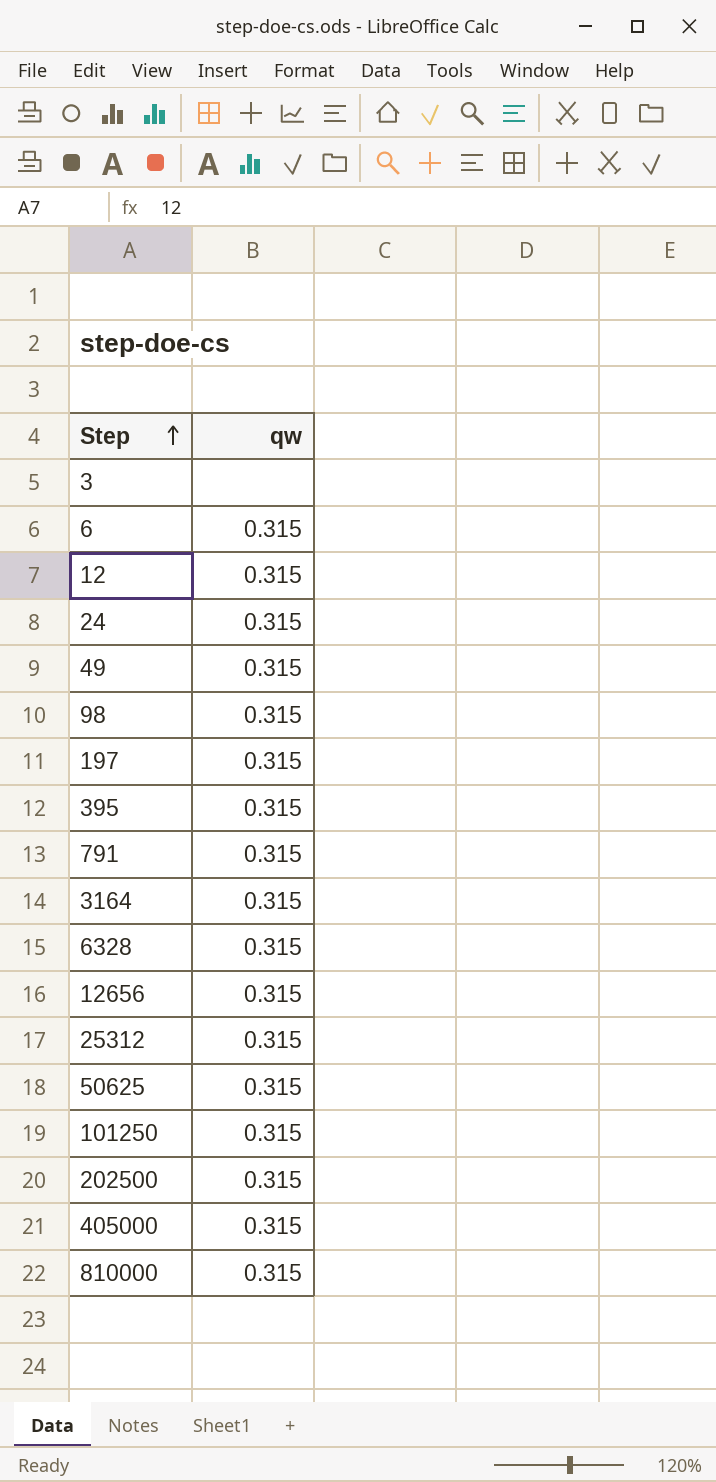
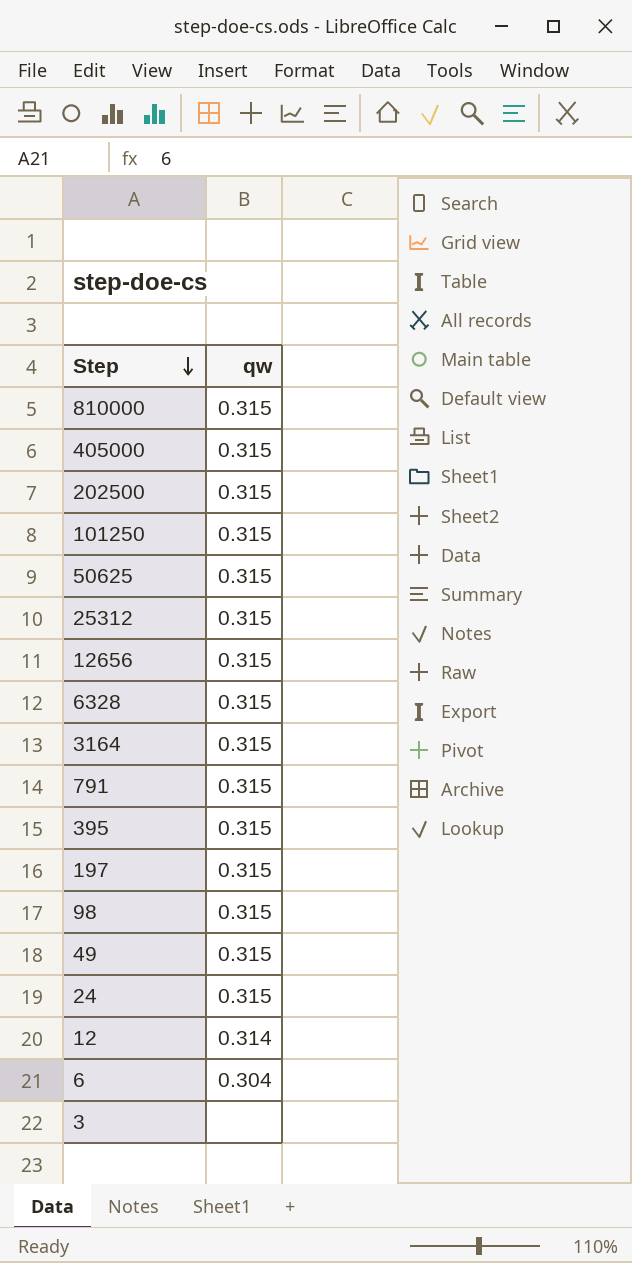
row order: Step ascending -> Step descending
12 | qw: 0.315 -> 0.314
6 | qw: 0.315 -> 0.304

